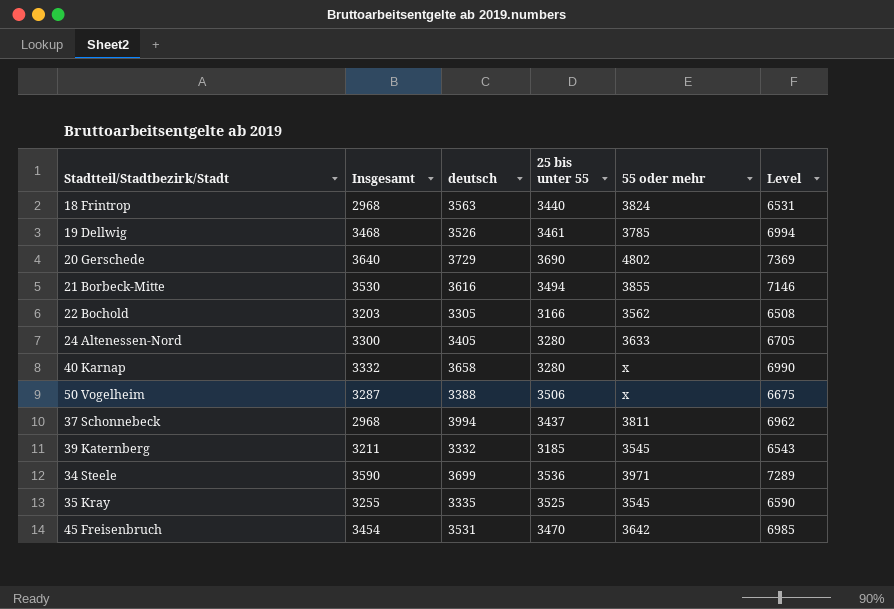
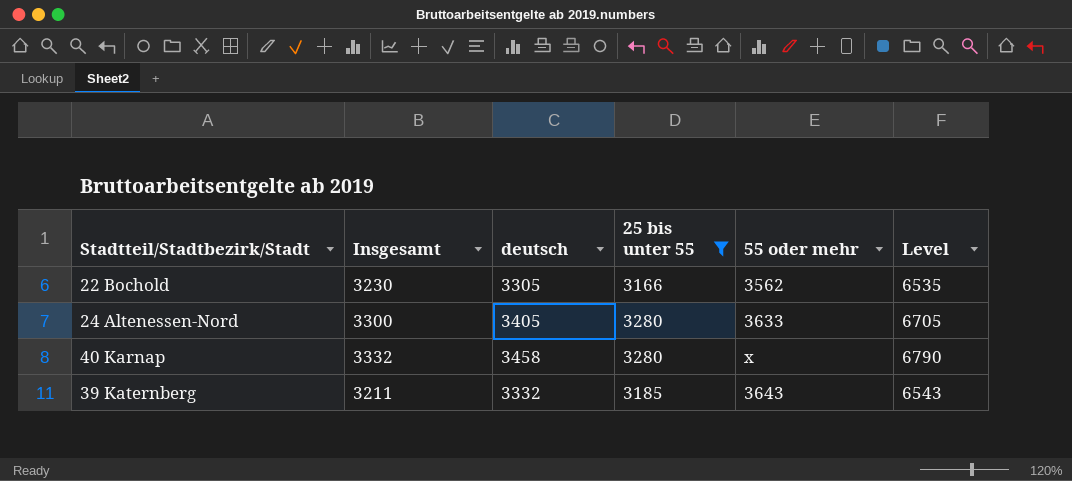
filter: none -> 25 bis unter 55 <= 3280
22 Bochold | Insgesamt: 3203 -> 3230
22 Bochold | Level: 6508 -> 6535
40 Karnap | deutsch: 3658 -> 3458
40 Karnap | Level: 6990 -> 6790
39 Katernberg | 55 oder mehr: 3545 -> 3643

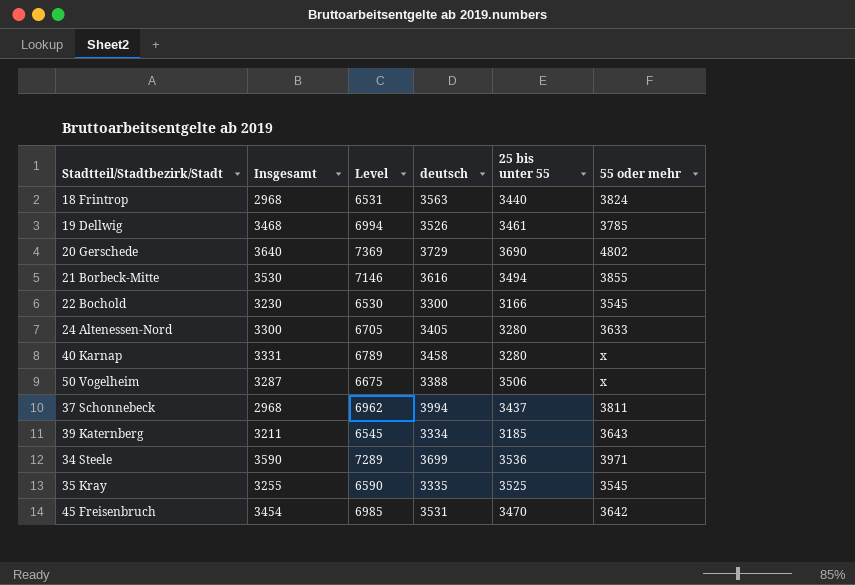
filter: 25 bis unter 55 <= 3280 -> none
column Level | position: 6 -> 3
22 Bochold | Level: 6535 -> 6530
22 Bochold | deutsch: 3305 -> 3300
22 Bochold | 55 oder mehr: 3562 -> 3545
40 Karnap | Insgesamt: 3332 -> 3331
40 Karnap | Level: 6790 -> 6789
39 Katernberg | Level: 6543 -> 6545
39 Katernberg | deutsch: 3332 -> 3334

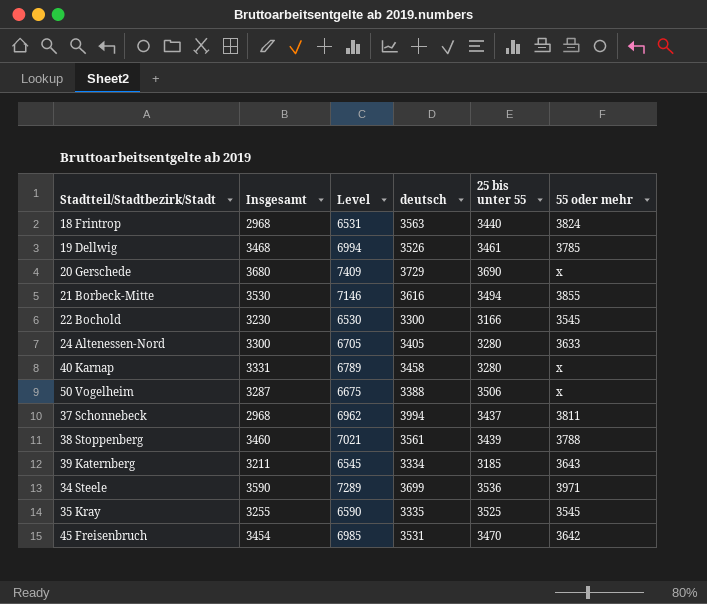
20 Gerschede | Insgesamt: 3640 -> 3680
20 Gerschede | Level: 7369 -> 7409
20 Gerschede | 55 oder mehr: 4802 -> x
row 38 Stoppenberg: none -> 3460 | 7021 | 3561 | 3439 | 3788

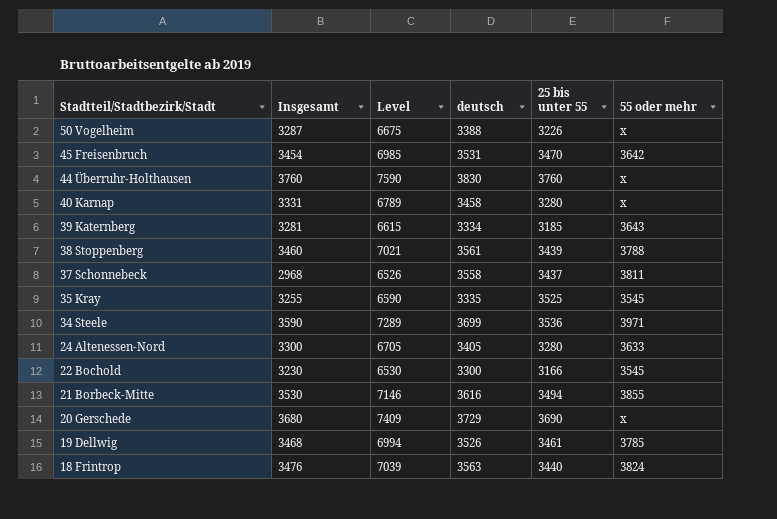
row order: none -> Stadtteil/Stadtbezirk/Stadt descending
50 Vogelheim | 25 bis unter 55: 3506 -> 3226
row 44 Überruhr-Holthausen: none -> 3760 | 7590 | 3830 | 3760 | x
39 Katernberg | Insgesamt: 3211 -> 3281
39 Katernberg | Level: 6545 -> 6615
37 Schonnebeck | Level: 6962 -> 6526
37 Schonnebeck | deutsch: 3994 -> 3558
18 Frintrop | Insgesamt: 2968 -> 3476
18 Frintrop | Level: 6531 -> 7039

